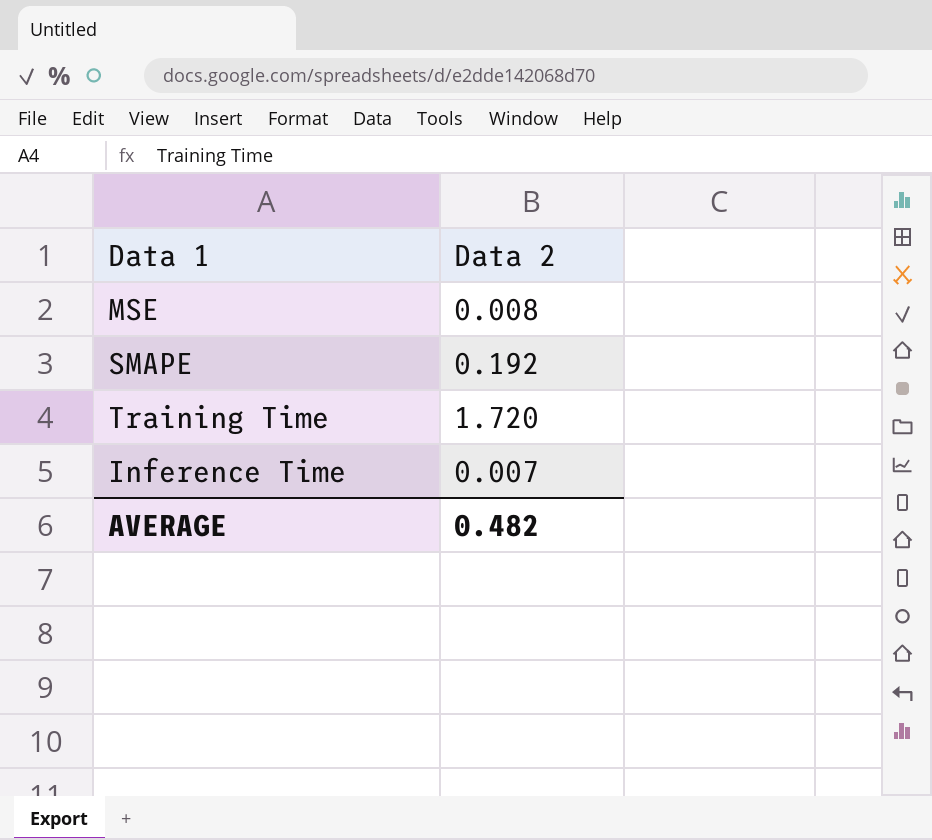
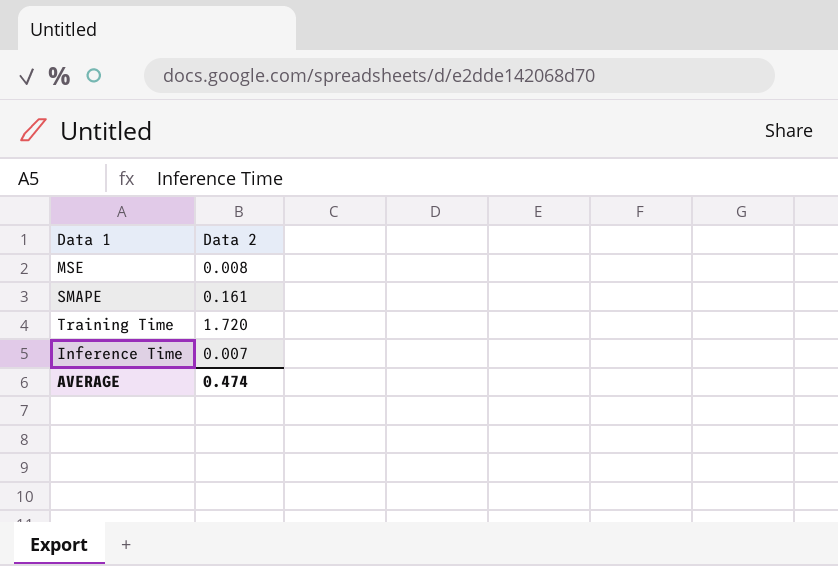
SMAPE | Data 2: 0.192 -> 0.161
AVERAGE | Data 2: 0.482 -> 0.474

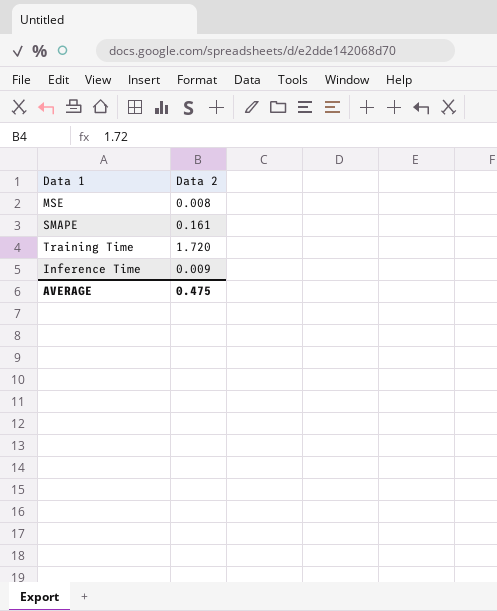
Inference Time | Data 2: 0.007 -> 0.009
AVERAGE | Data 2: 0.474 -> 0.475

